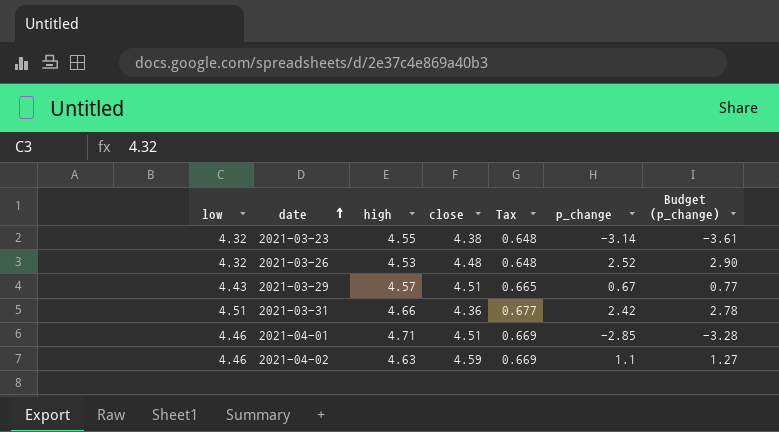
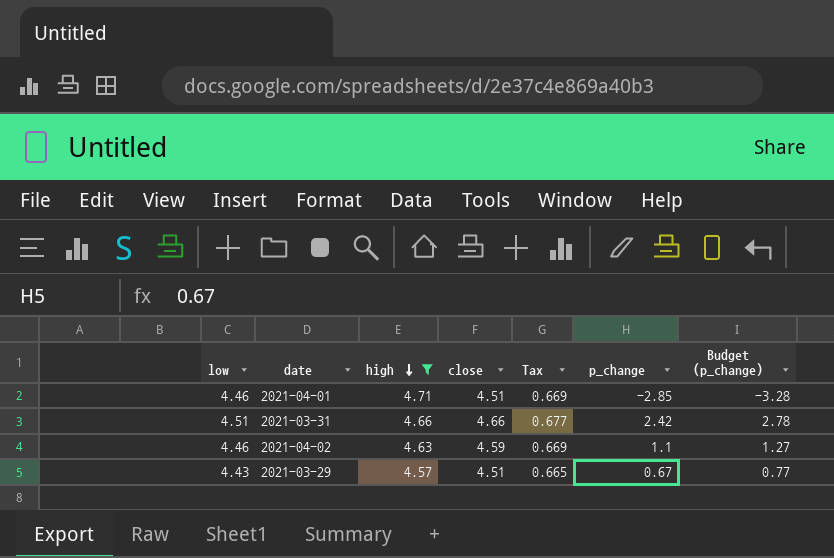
filter: none -> high >= 4.57
row order: date ascending -> high descending
2021-03-31 | close: 4.36 -> 4.66

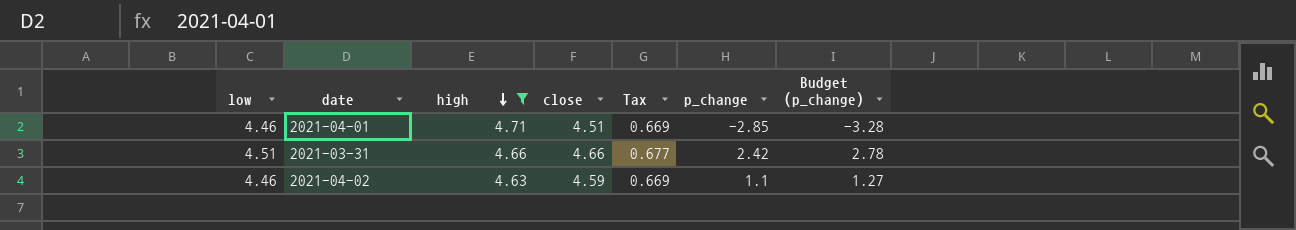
row 2021-03-29: 4.43 | 4.57 | 4.51 | 0.665 | 0.67 | 0.77 -> none

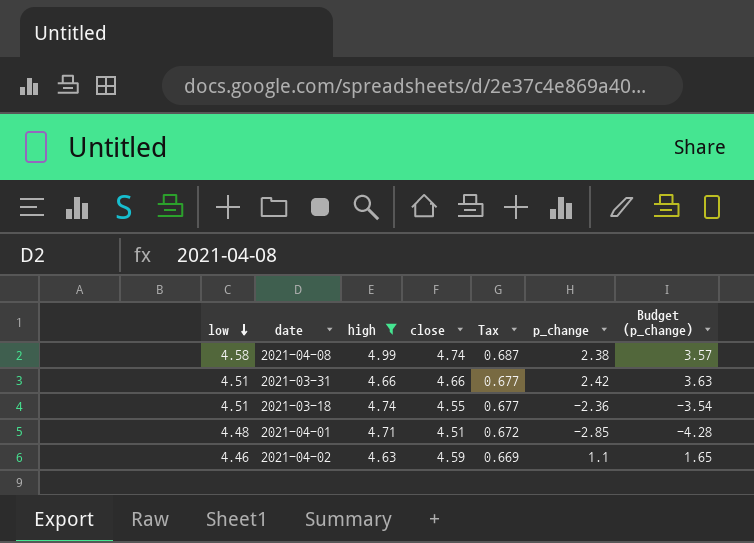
row order: high descending -> low descending
column Budget (p_change) | formula: [p_change] * 1.15 -> [p_change] * 1.5
row 2021-04-08: none -> 4.58 | 4.99 | 4.74 | 0.687 | 2.38 | 3.57
row 2021-03-18: none -> 4.51 | 4.74 | 4.55 | 0.677 | -2.36 | -3.54
2021-04-01 | low: 4.46 -> 4.48
2021-04-01 | Tax: 0.669 -> 0.672

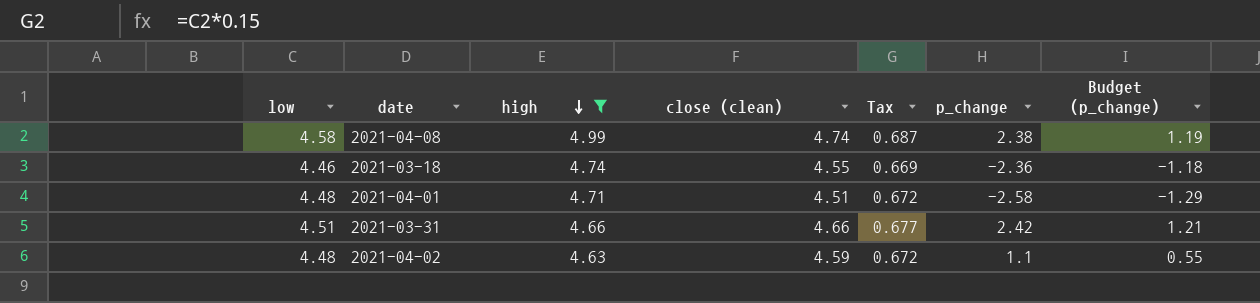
row order: low descending -> high descending
column name: close -> close (clean)
column Budget (p_change) | formula: [p_change] * 1.5 -> [p_change] * 0.5
2021-03-18 | low: 4.51 -> 4.46
2021-03-18 | Tax: 0.677 -> 0.669
2021-04-01 | p_change: -2.85 -> -2.58
2021-04-02 | low: 4.46 -> 4.48
2021-04-02 | Tax: 0.669 -> 0.672

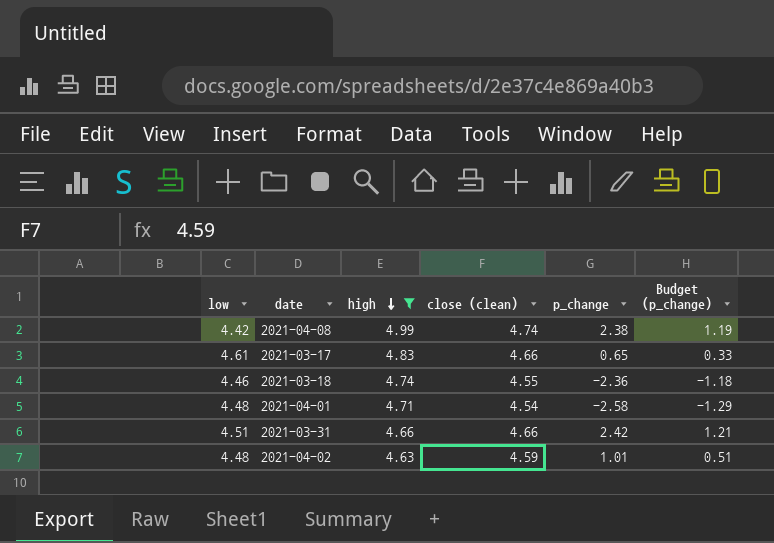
column Tax | formula: [low] * 0.15 -> none
2021-04-08 | low: 4.58 -> 4.42
row 2021-03-17: none -> 4.61 | 4.83 | 4.66 | 0.65 | 0.33
2021-04-01 | close (clean): 4.51 -> 4.54
2021-04-02 | p_change: 1.1 -> 1.01
2021-04-02 | Budget (p_change): 0.55 -> 0.51

